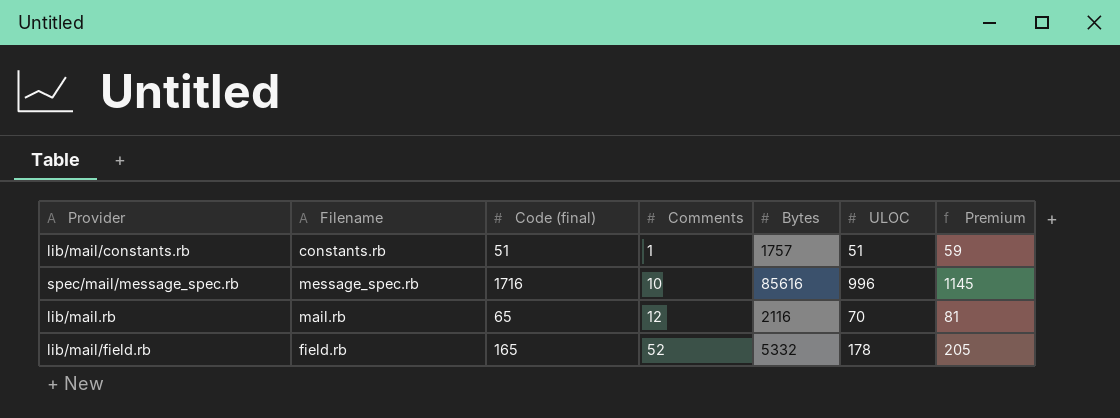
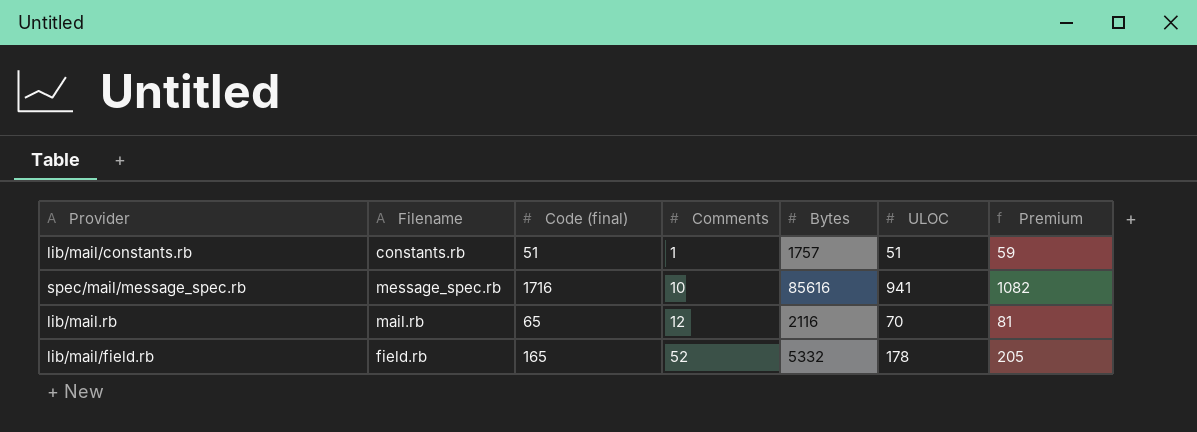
spec/mail/message_spec.rb | ULOC: 996 -> 941
spec/mail/message_spec.rb | Premium: 1145 -> 1082

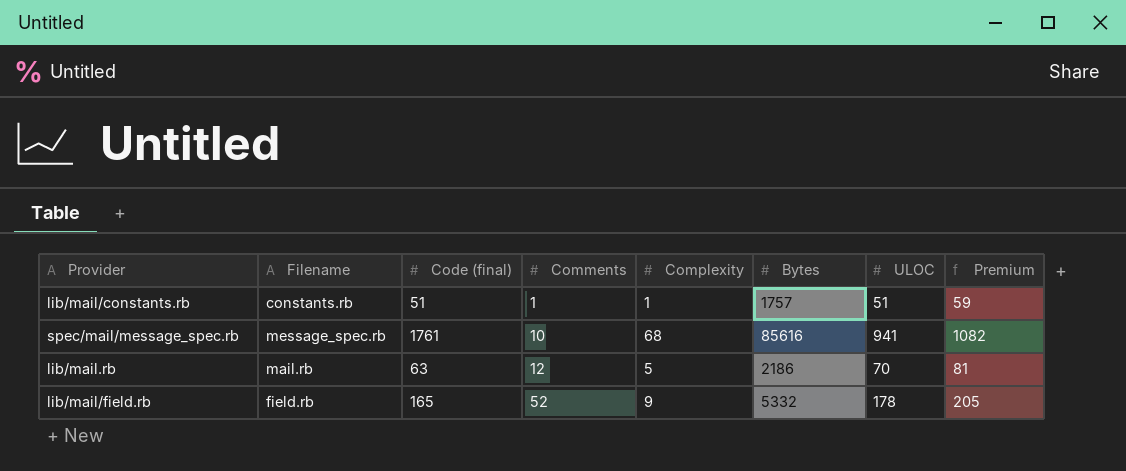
column Complexity | position: none -> 5
spec/mail/message_spec.rb | Code (final): 1716 -> 1761
lib/mail.rb | Code (final): 65 -> 63
lib/mail.rb | Bytes: 2116 -> 2186

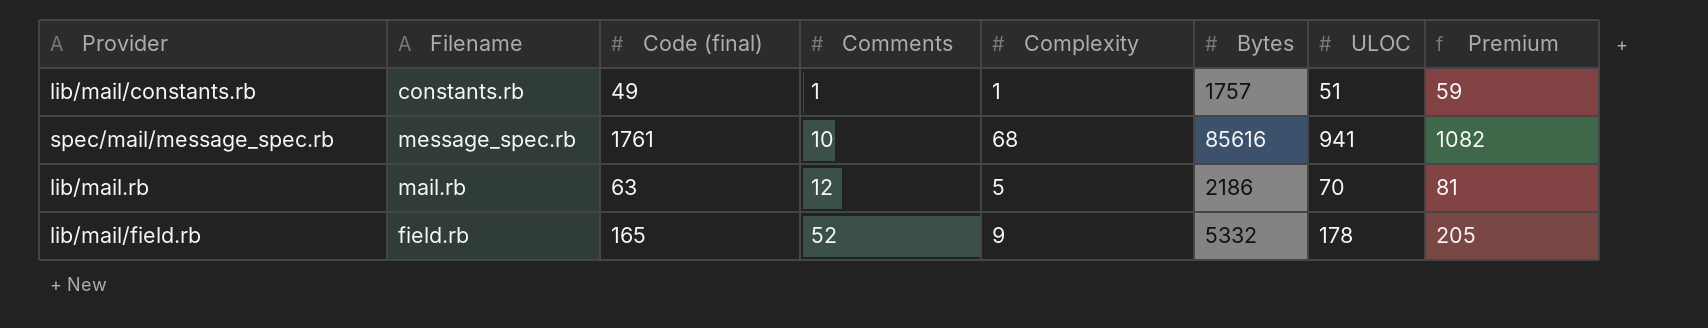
lib/mail/constants.rb | Code (final): 51 -> 49

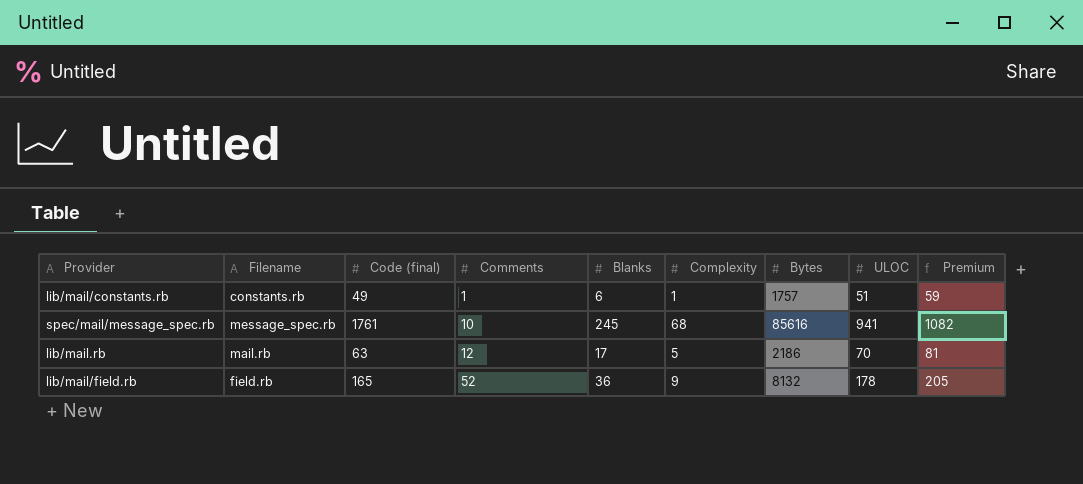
column Blanks | position: none -> 5
lib/mail/field.rb | Bytes: 5332 -> 8132

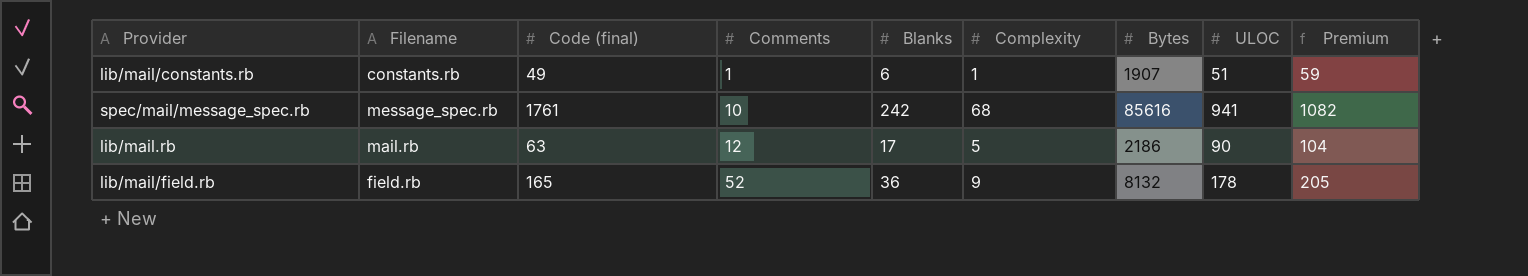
lib/mail/constants.rb | Bytes: 1757 -> 1907
spec/mail/message_spec.rb | Blanks: 245 -> 242
lib/mail.rb | ULOC: 70 -> 90
lib/mail.rb | Premium: 81 -> 104

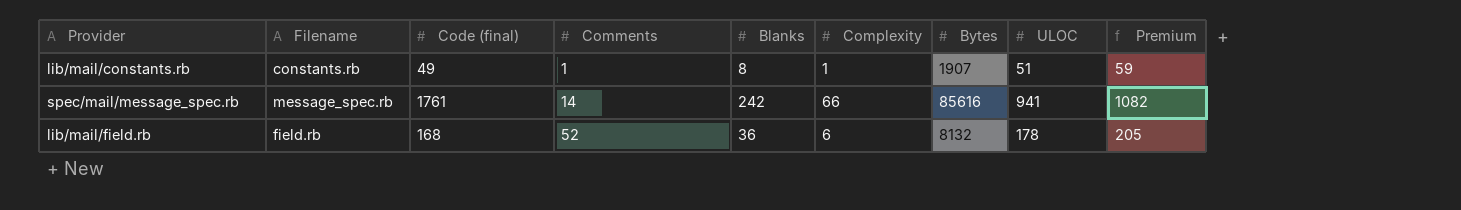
row lib/mail.rb: mail.rb | 63 | 12 | 17 | 5 | 2186 | 90 | 104 -> none
lib/mail/constants.rb | Blanks: 6 -> 8
spec/mail/message_spec.rb | Comments: 10 -> 14
spec/mail/message_spec.rb | Complexity: 68 -> 66
lib/mail/field.rb | Code (final): 165 -> 168
lib/mail/field.rb | Complexity: 9 -> 6

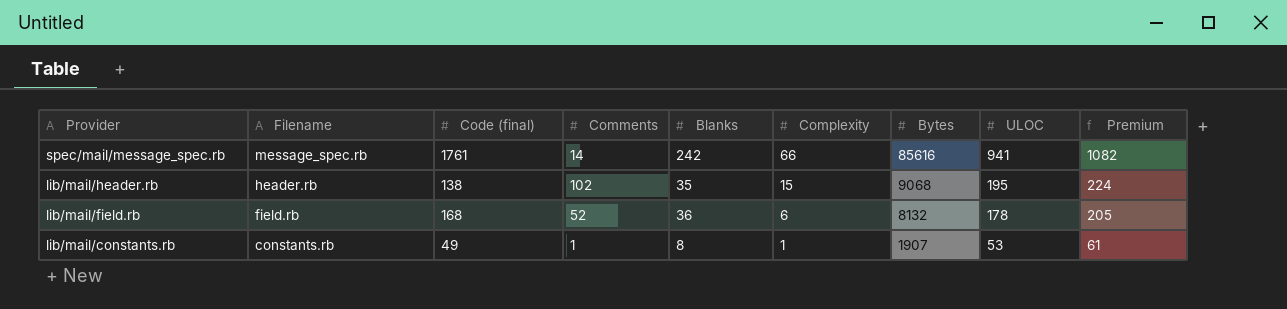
row order: Comments ascending -> Provider descending
row lib/mail/header.rb: none -> header.rb | 138 | 102 | 35 | 15 | 9068 | 195 | 224
lib/mail/constants.rb | ULOC: 51 -> 53
lib/mail/constants.rb | Premium: 59 -> 61

